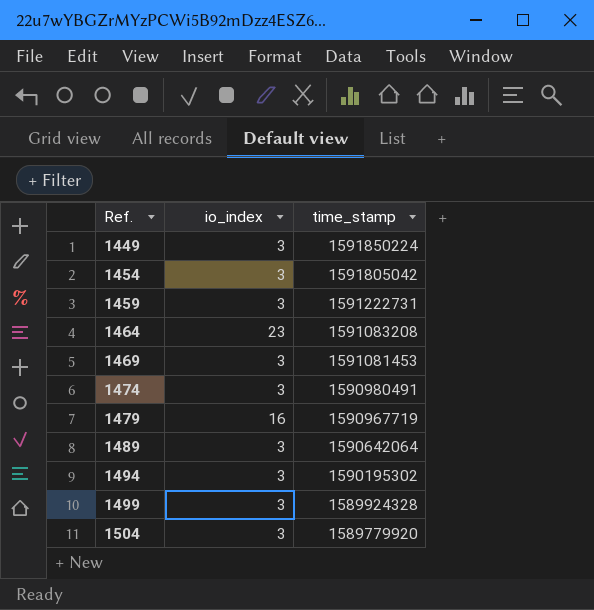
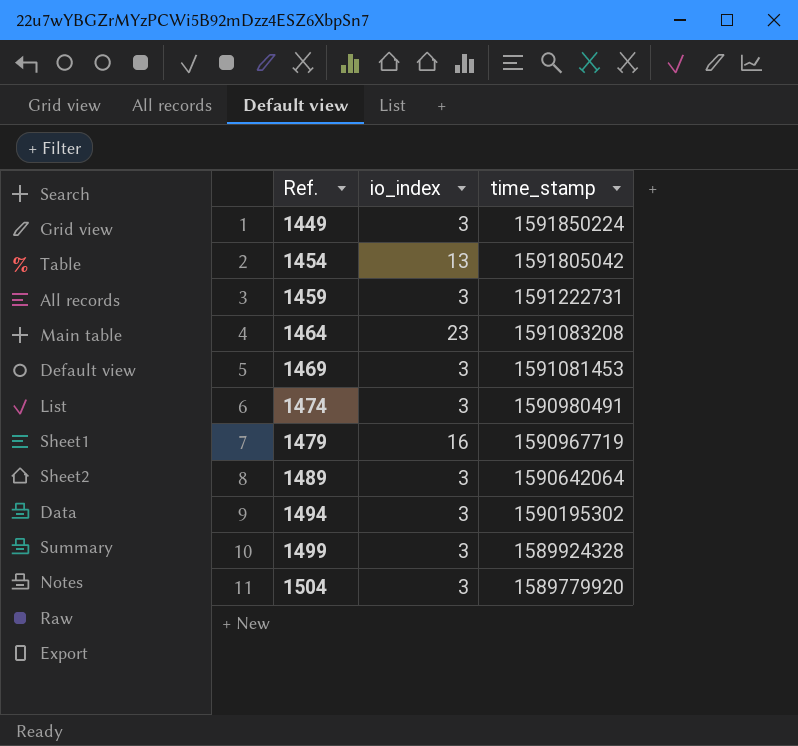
1454 | io_index: 3 -> 13

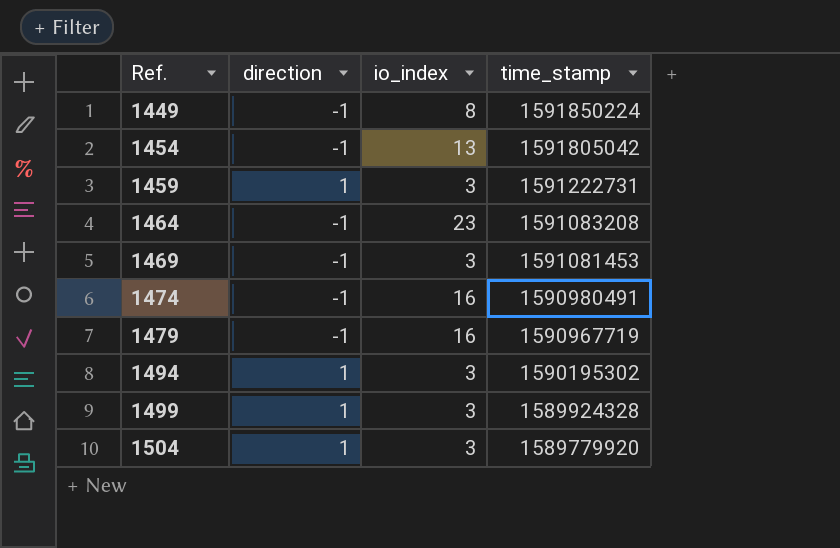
column direction | position: none -> 2
row 1489: 3 | 1590642064 -> none
1449 | io_index: 3 -> 8
1474 | io_index: 3 -> 16

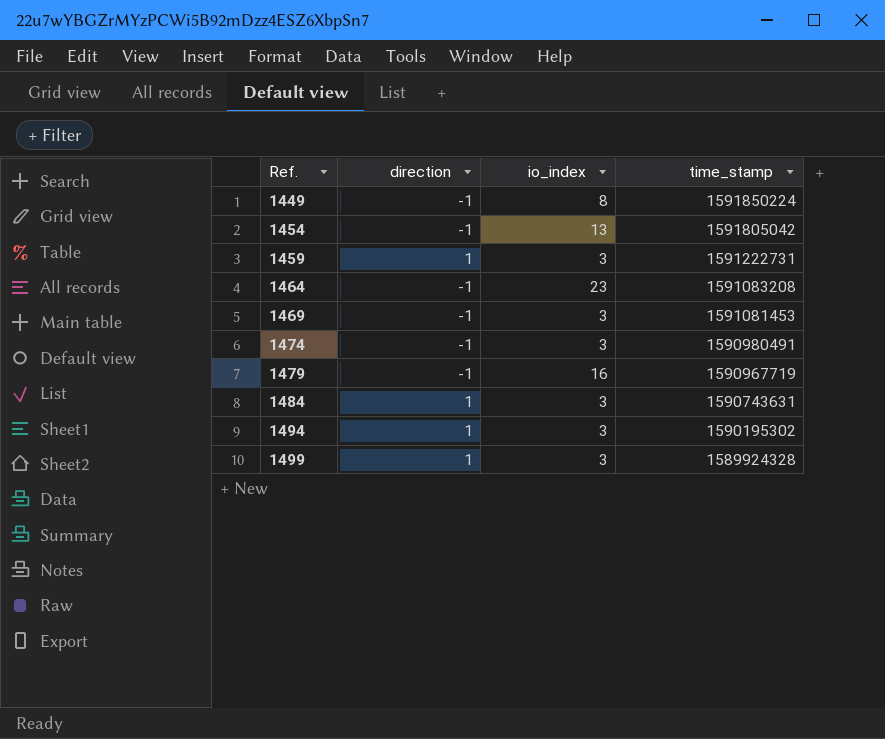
row 1504: 1 | 3 | 1589779920 -> none
1474 | io_index: 16 -> 3
row 1484: none -> 1 | 3 | 1590743631

